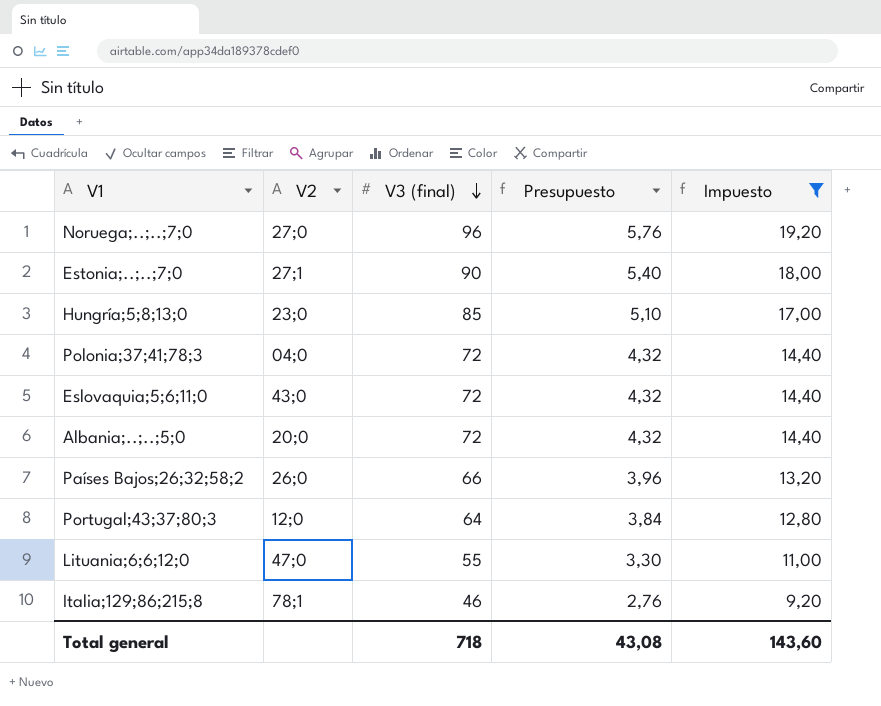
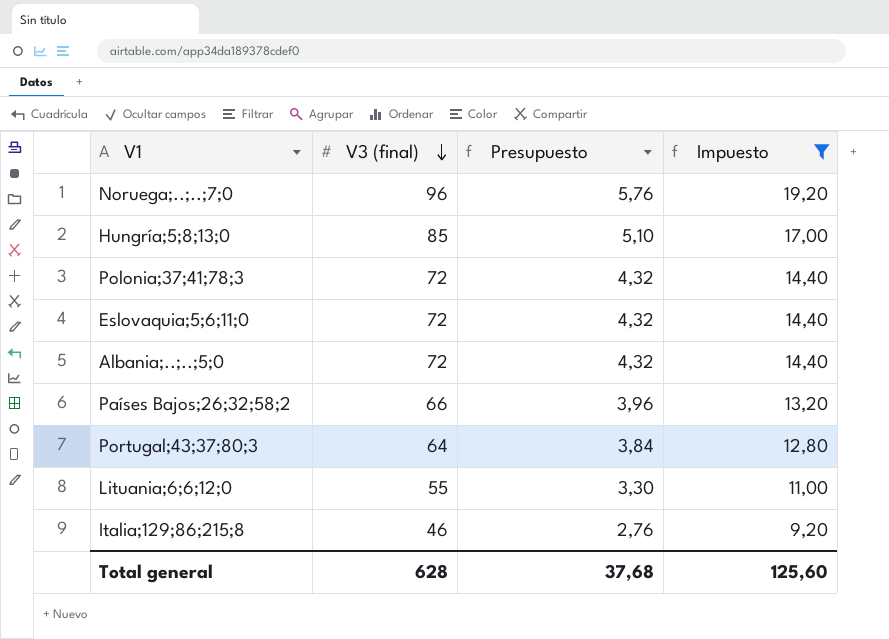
column V2 | position: 2 -> none
row Estonia;..;..;7;0: 27;1 | 90 | 5,40 | 18,00 -> none
Total general | V3 (final): 718 -> 628
Total general | Presupuesto: 43,08 -> 37,68
Total general | Impuesto: 143,60 -> 125,60

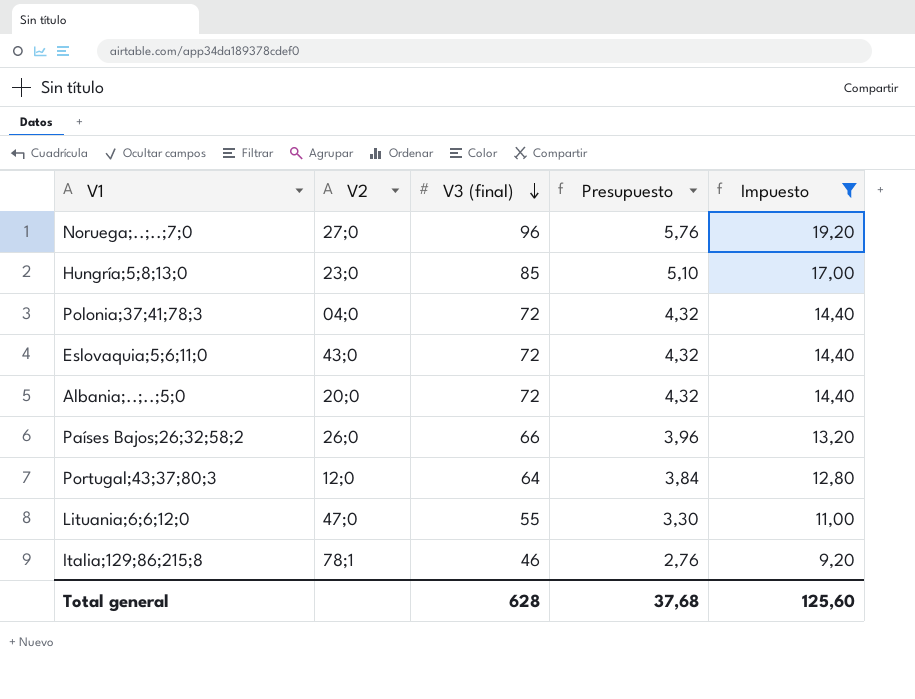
column V2 | position: none -> 2

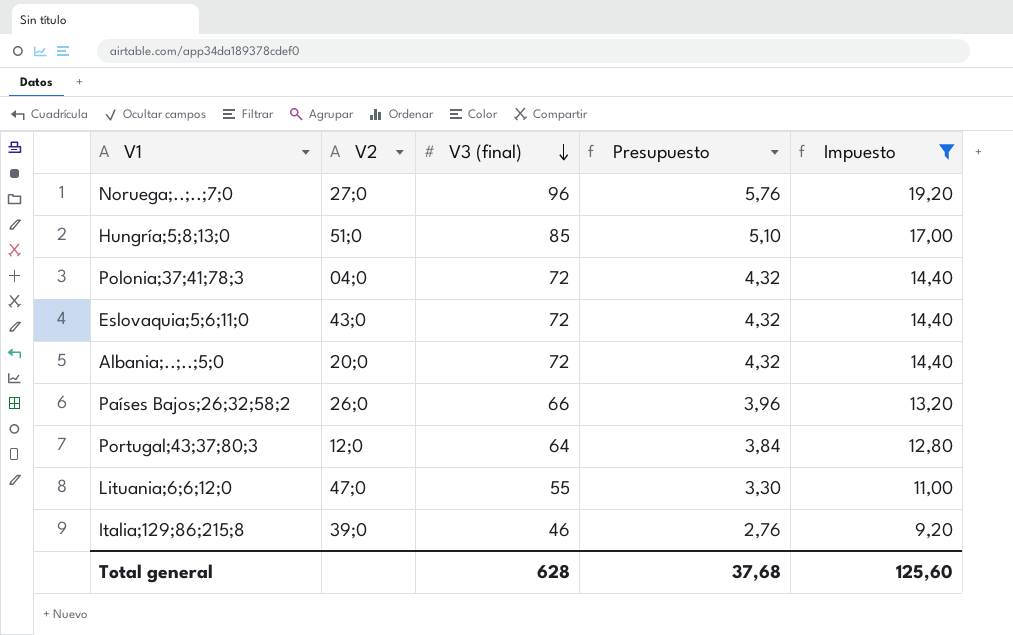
Hungría;5;8;13;0 | V2: 23;0 -> 51;0
Italia;129;86;215;8 | V2: 78;1 -> 39;0

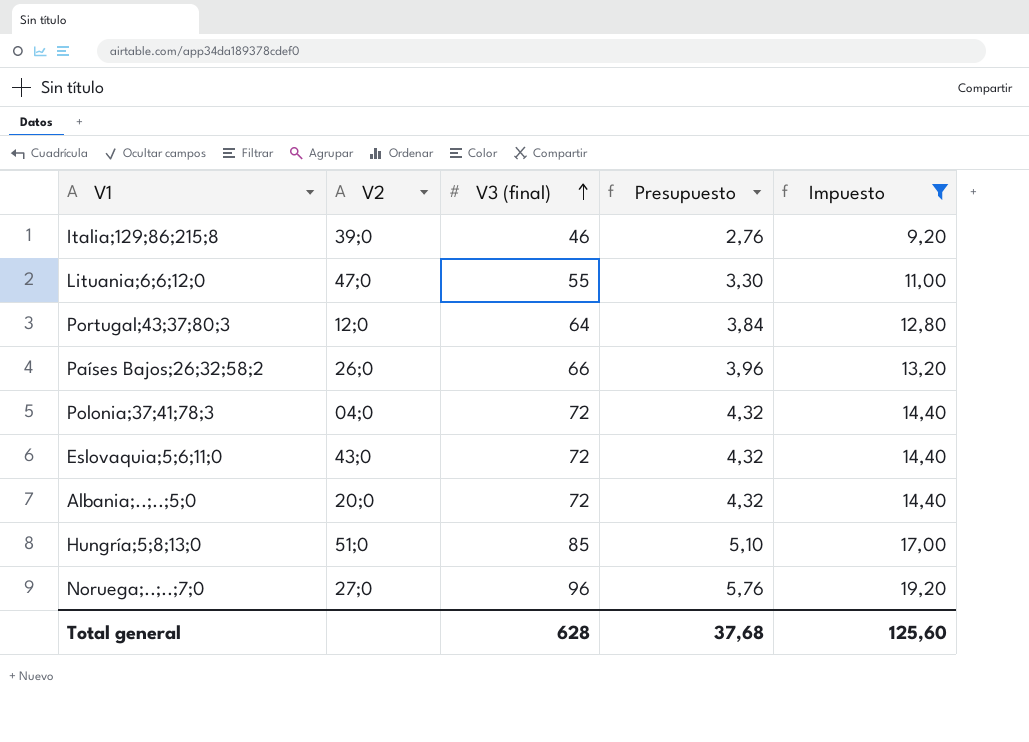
row order: V3 (final) descending -> V3 (final) ascending

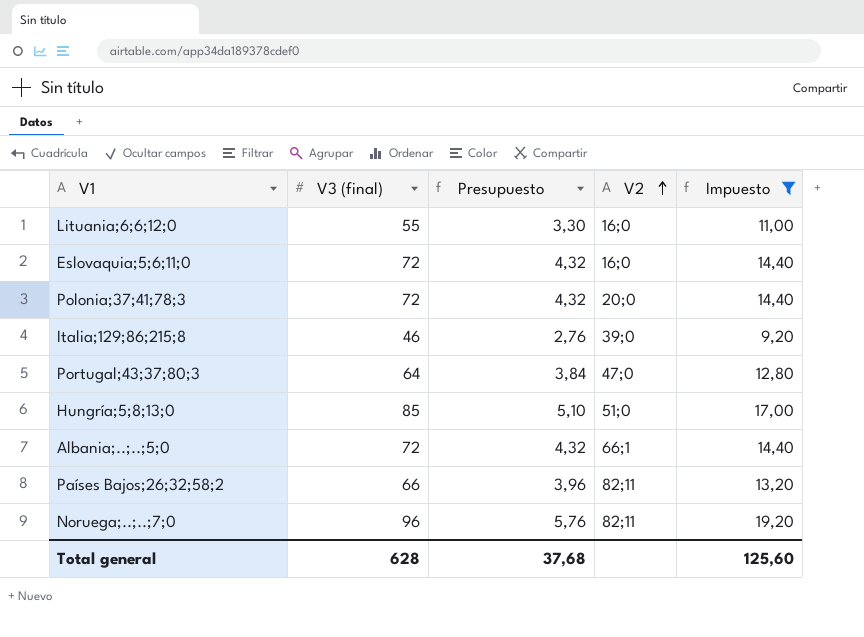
row order: V3 (final) ascending -> V2 ascending
column V2 | position: 2 -> 4
Lituania;6;6;12;0 | V2: 47;0 -> 16;0
Eslovaquia;5;6;11;0 | V2: 43;0 -> 16;0
Polonia;37;41;78;3 | V2: 04;0 -> 20;0
Portugal;43;37;80;3 | V2: 12;0 -> 47;0
Albania;..;..;5;0 | V2: 20;0 -> 66;1
Países Bajos;26;32;58;2 | V2: 26;0 -> 82;11
Noruega;..;..;7;0 | V2: 27;0 -> 82;11

